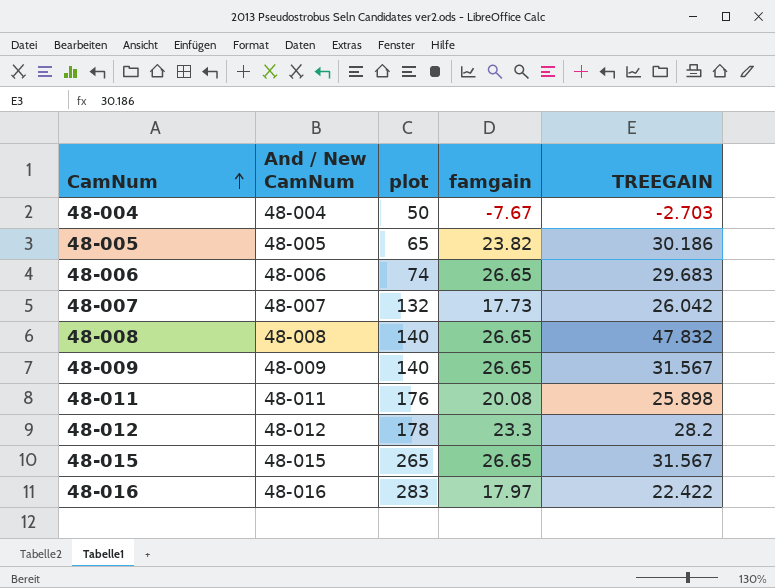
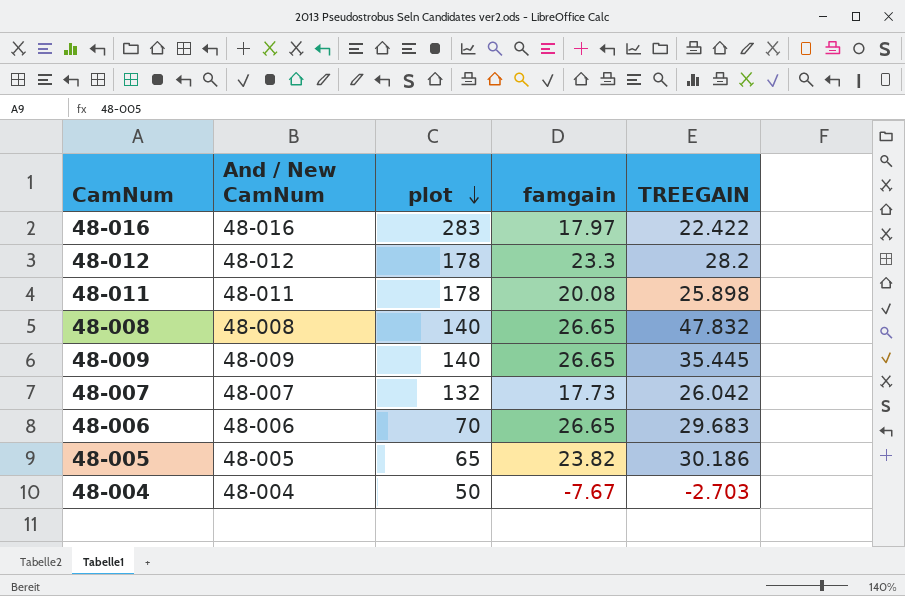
row order: CamNum ascending -> plot descending
row 48-015: 48-015 | 265 | 26.65 | 31.567 -> none
48-011 | plot: 176 -> 178
48-009 | TREEGAIN: 31.567 -> 35.445
48-006 | plot: 74 -> 70

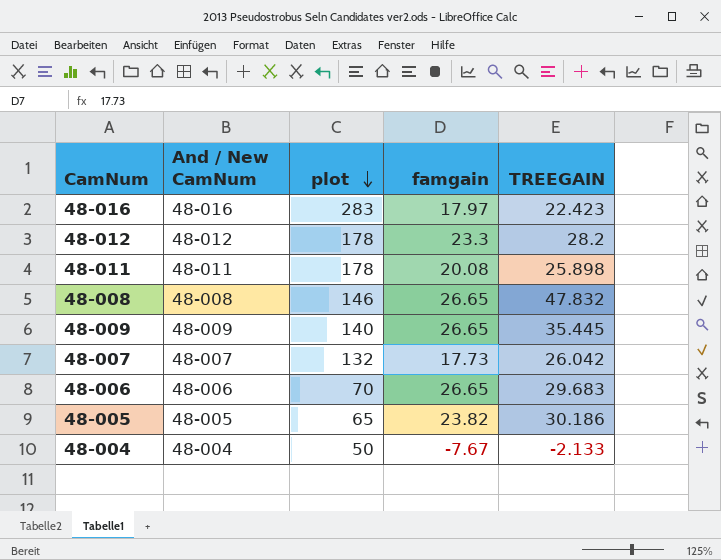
48-016 | TREEGAIN: 22.422 -> 22.423
48-008 | plot: 140 -> 146
48-004 | TREEGAIN: -2.703 -> -2.133

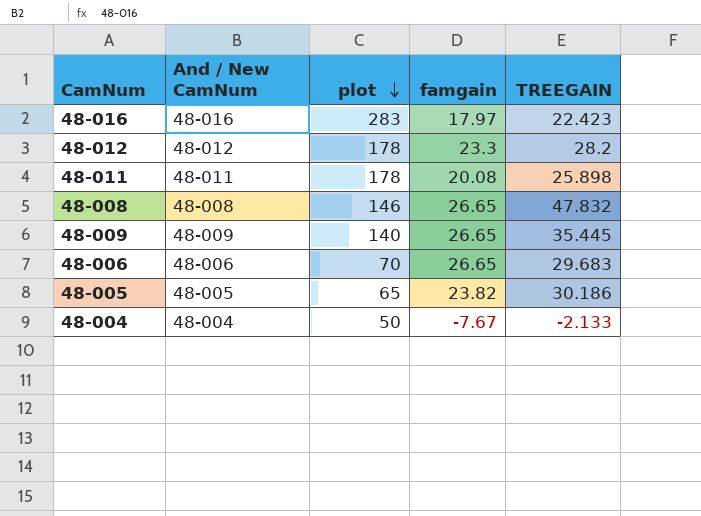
row 48-007: 48-007 | 132 | 17.73 | 26.042 -> none

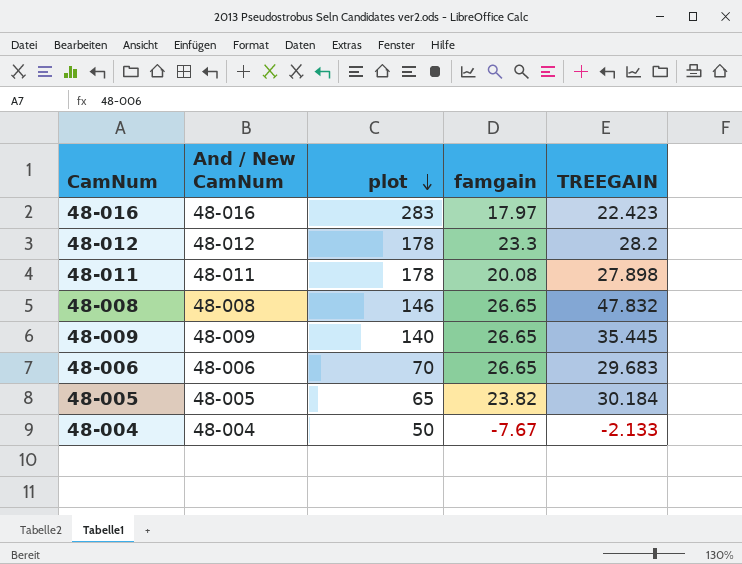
48-011 | TREEGAIN: 25.898 -> 27.898
48-005 | TREEGAIN: 30.186 -> 30.184

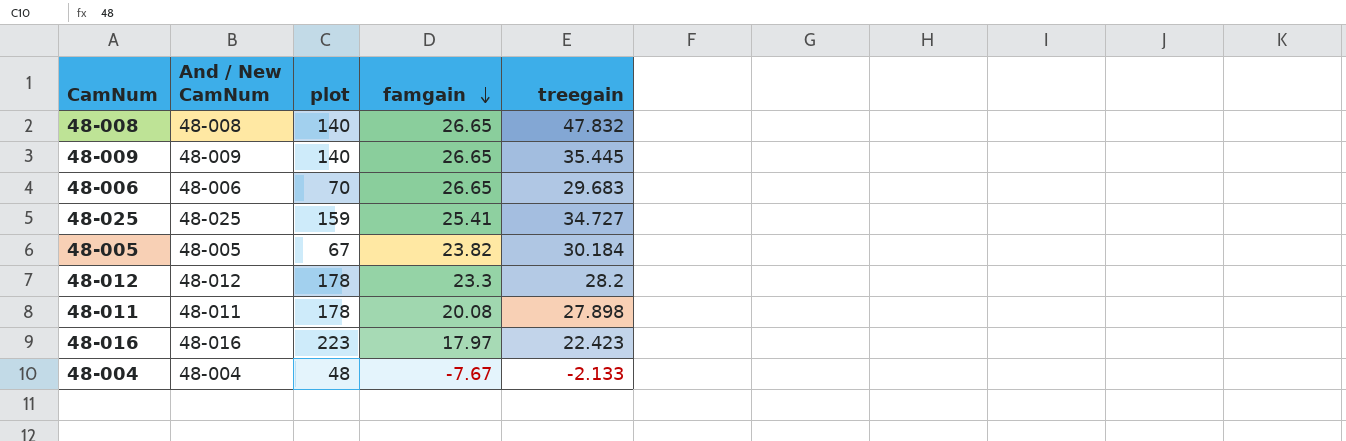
row order: plot descending -> famgain descending
column name: TREEGAIN -> treegain
48-008 | plot: 146 -> 140
row 48-025: none -> 48-025 | 159 | 25.41 | 34.727
48-005 | plot: 65 -> 67
48-016 | plot: 283 -> 223
48-004 | plot: 50 -> 48

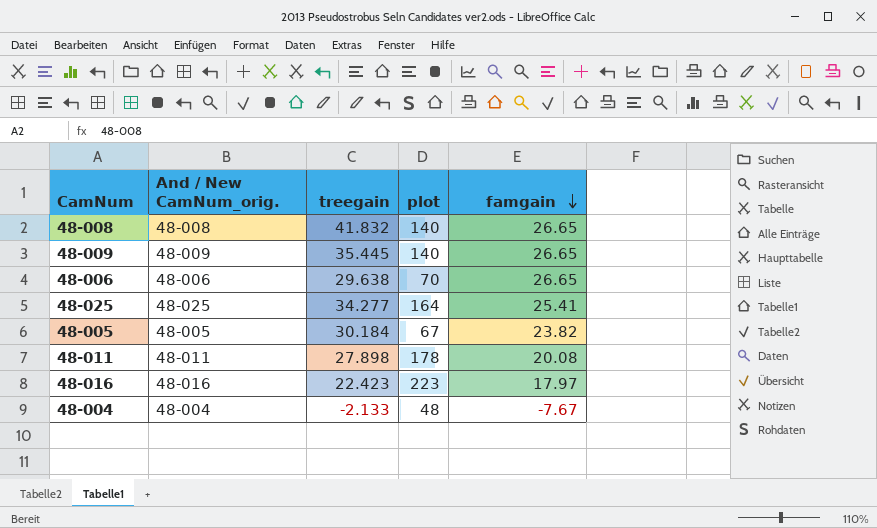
column name: And / New CamNum -> And / New CamNum_orig.
column treegain | position: 5 -> 3
row 48-012: 48-012 | 178 | 23.3 | 28.2 -> none
48-008 | treegain: 47.832 -> 41.832
48-006 | treegain: 29.683 -> 29.638
48-025 | treegain: 34.727 -> 34.277
48-025 | plot: 159 -> 164

